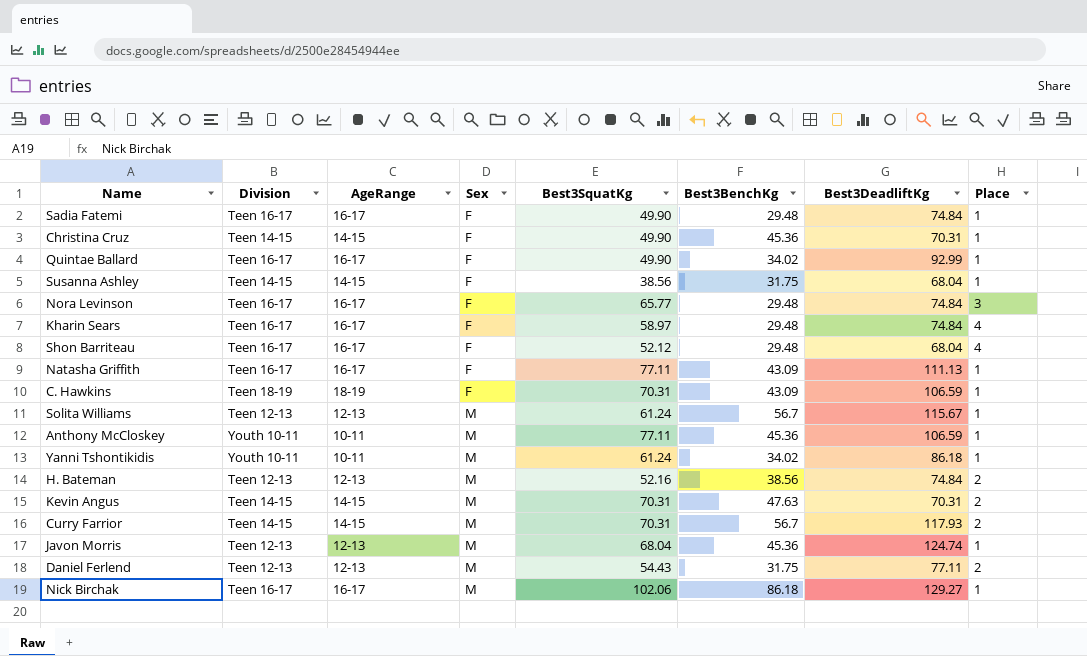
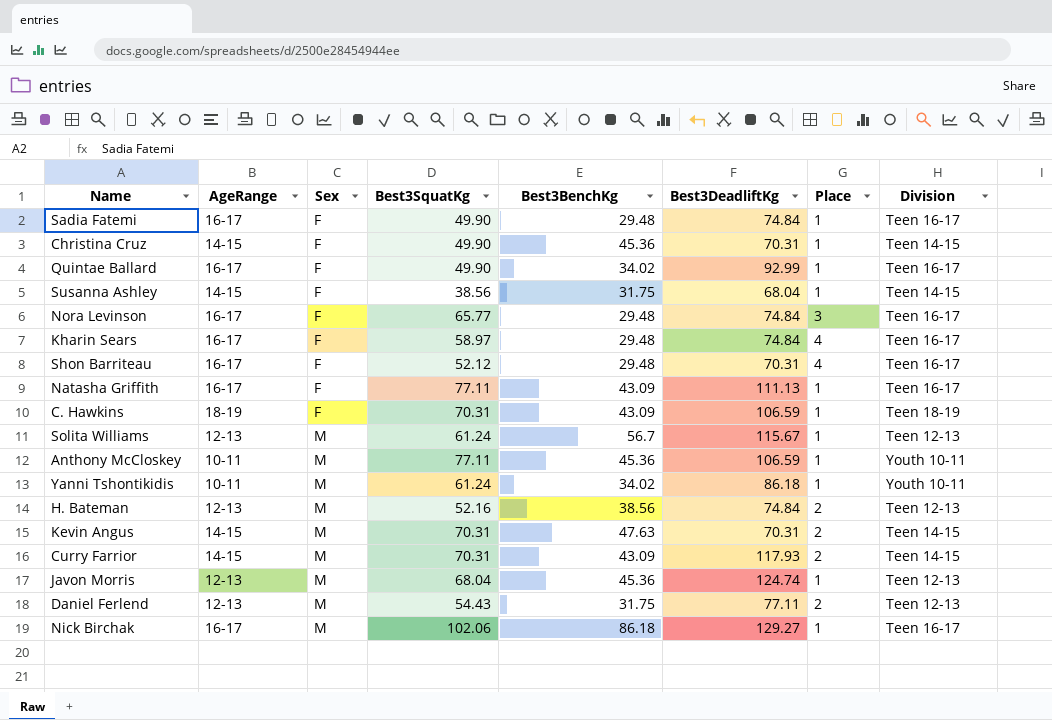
column Division | position: 2 -> 8
Shon Barriteau | Best3DeadliftKg: 68.04 -> 70.31
Curry Farrior | Best3BenchKg: 56.7 -> 43.09

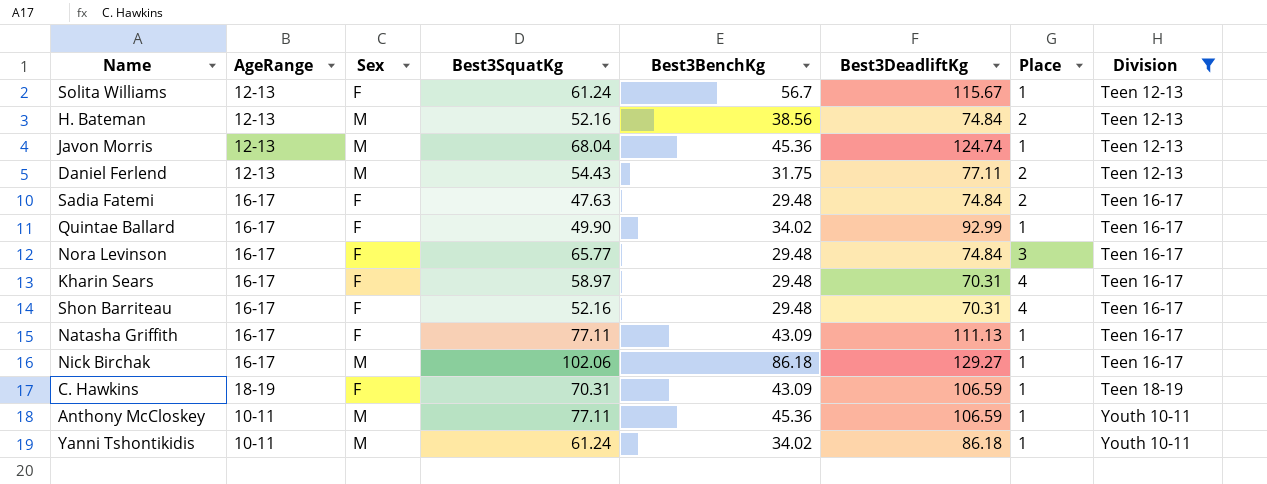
filter: none -> Division != Teen 14-15
row order: Sex ascending -> Division ascending
Solita Williams | Sex: M -> F
Sadia Fatemi | Best3SquatKg: 49.90 -> 47.63
Sadia Fatemi | Place: 1 -> 2
Kharin Sears | Best3DeadliftKg: 74.84 -> 70.31
Shon Barriteau | Best3SquatKg: 52.12 -> 52.16

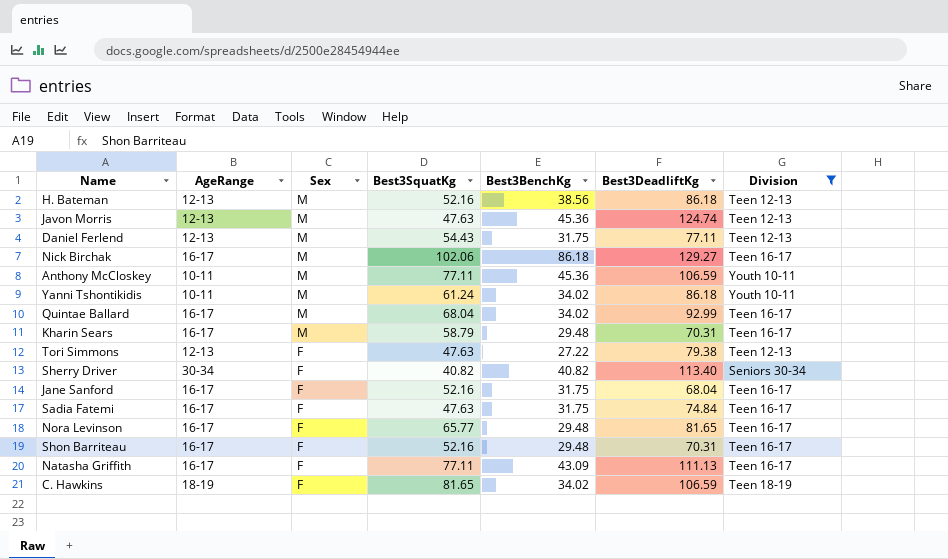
row order: Division ascending -> Sex descending
column Place | position: 7 -> none
row Solita Williams: 12-13 | F | 61.24 | 56.7 | 115.67 | 1 | Teen 12-13 -> none
H. Bateman | Best3DeadliftKg: 74.84 -> 86.18
Javon Morris | Best3SquatKg: 68.04 -> 47.63
Quintae Ballard | Sex: F -> M
Quintae Ballard | Best3SquatKg: 49.90 -> 68.04
Kharin Sears | Sex: F -> M
Kharin Sears | Best3SquatKg: 58.97 -> 58.79
row Tori Simmons: none -> 12-13 | F | 47.63 | 27.22 | 79.38 | Teen 12-13
row Sherry Driver: none -> 30-34 | F | 40.82 | 40.82 | 113.40 | Seniors 30-34
row Jane Sanford: none -> 16-17 | F | 52.16 | 31.75 | 68.04 | Teen 16-17
Sadia Fatemi | Best3BenchKg: 29.48 -> 31.75
Nora Levinson | Best3DeadliftKg: 74.84 -> 81.65
C. Hawkins | Best3SquatKg: 70.31 -> 81.65
C. Hawkins | Best3BenchKg: 43.09 -> 34.02

